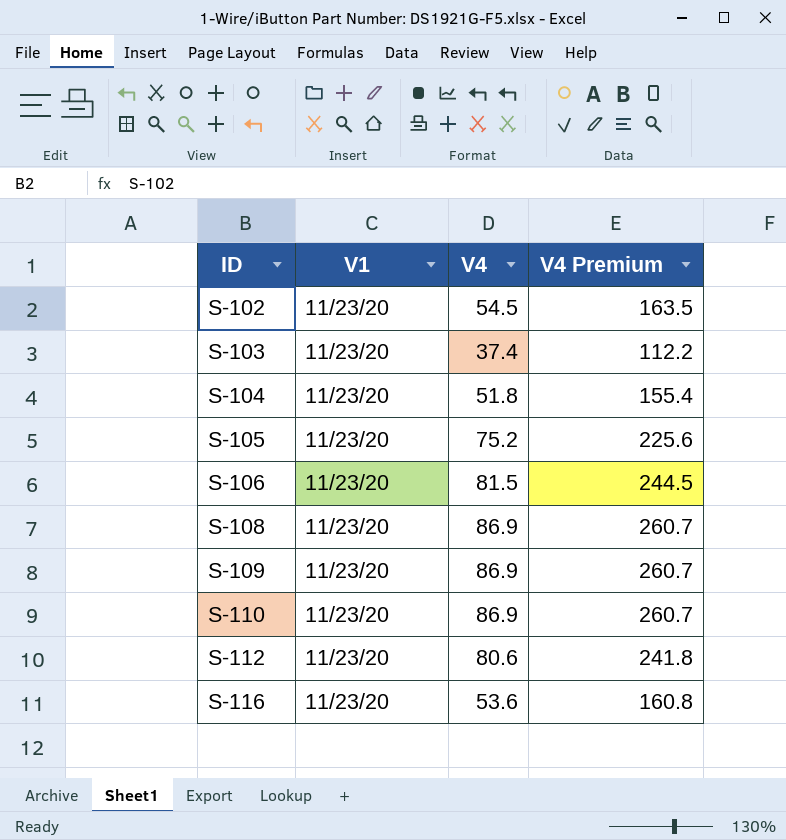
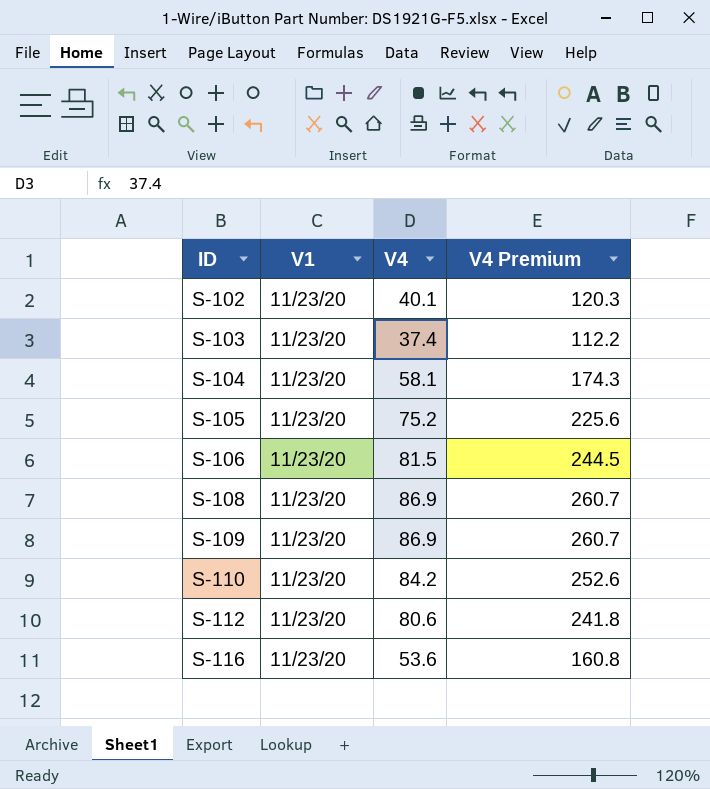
S-102 | V4: 54.5 -> 40.1
S-102 | V4 Premium: 163.5 -> 120.3
S-104 | V4: 51.8 -> 58.1
S-104 | V4 Premium: 155.4 -> 174.3
S-110 | V4: 86.9 -> 84.2
S-110 | V4 Premium: 260.7 -> 252.6

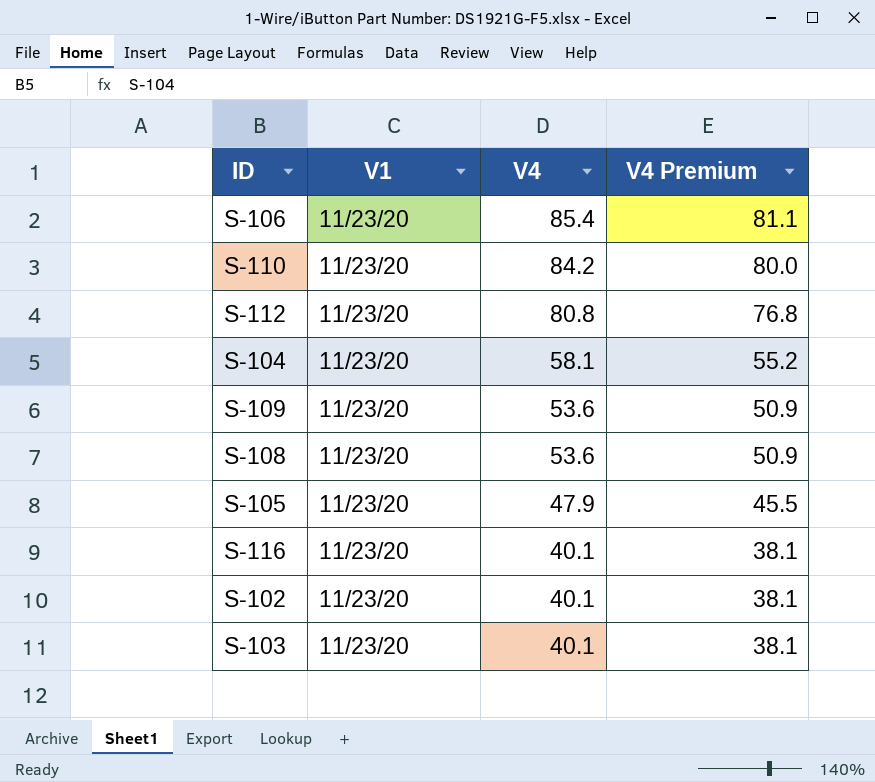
row order: ID ascending -> V4 descending
column V4 Premium | formula: [V4] * 3 -> [V4] * 0.95
S-106 | V4: 81.5 -> 85.4
S-112 | V4: 80.6 -> 80.8
S-109 | V4: 86.9 -> 53.6
S-108 | V4: 86.9 -> 53.6
S-105 | V4: 75.2 -> 47.9
S-116 | V4: 53.6 -> 40.1
S-103 | V4: 37.4 -> 40.1

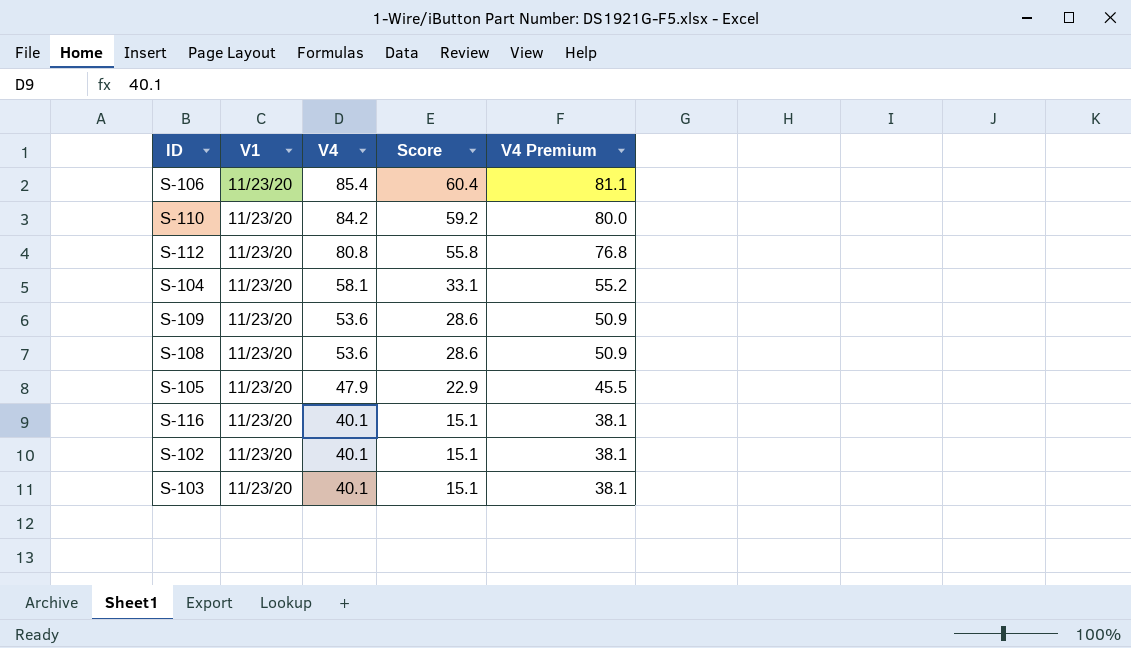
column Score | formula: none -> [V4] - 25

